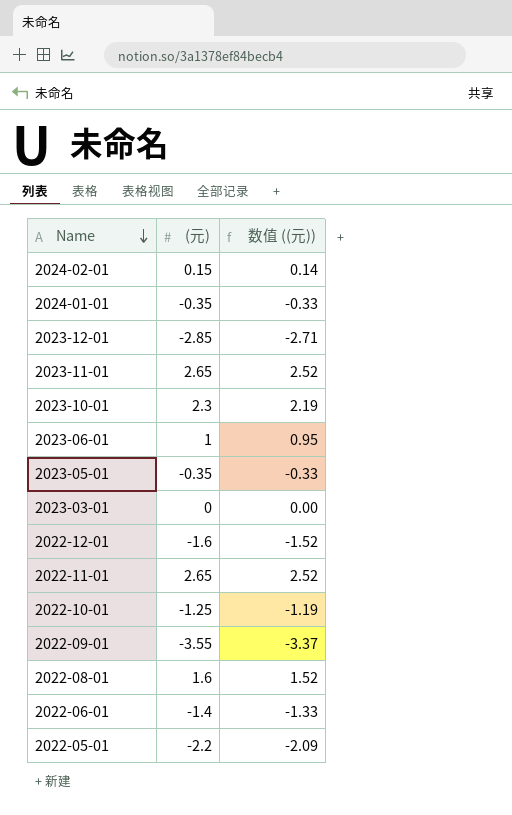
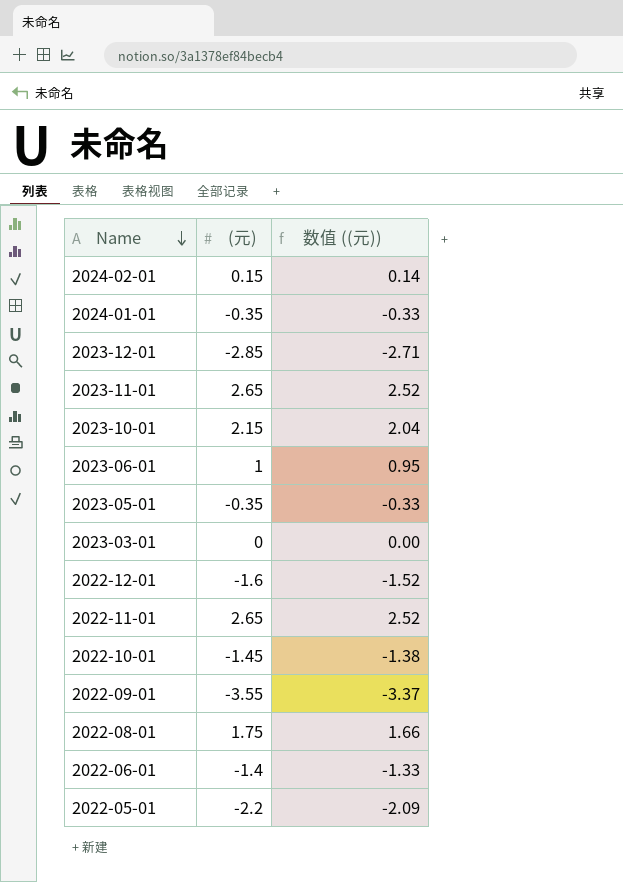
2023-10-01 | (元): 2.3 -> 2.15
2023-10-01 | 数值 ((元)): 2.19 -> 2.04
2022-10-01 | (元): -1.25 -> -1.45
2022-10-01 | 数值 ((元)): -1.19 -> -1.38
2022-08-01 | (元): 1.6 -> 1.75
2022-08-01 | 数值 ((元)): 1.52 -> 1.66

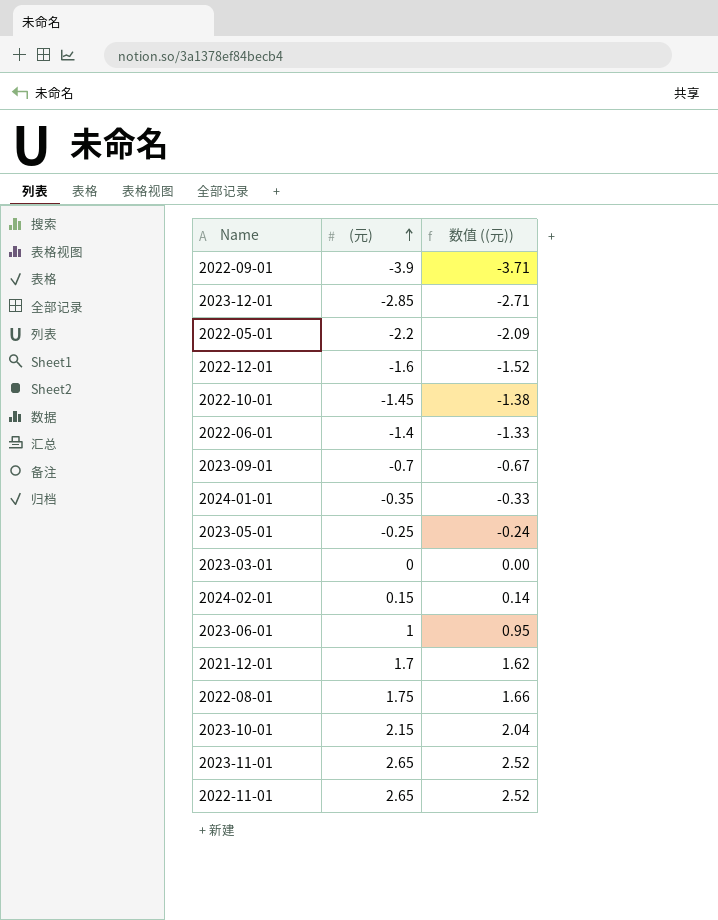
row order: Name descending -> (元) ascending
2022-09-01 | (元): -3.55 -> -3.9
2022-09-01 | 数值 ((元)): -3.37 -> -3.71
row 2023-09-01: none -> -0.7 | -0.67
2023-05-01 | (元): -0.35 -> -0.25
2023-05-01 | 数值 ((元)): -0.33 -> -0.24
row 2021-12-01: none -> 1.7 | 1.62

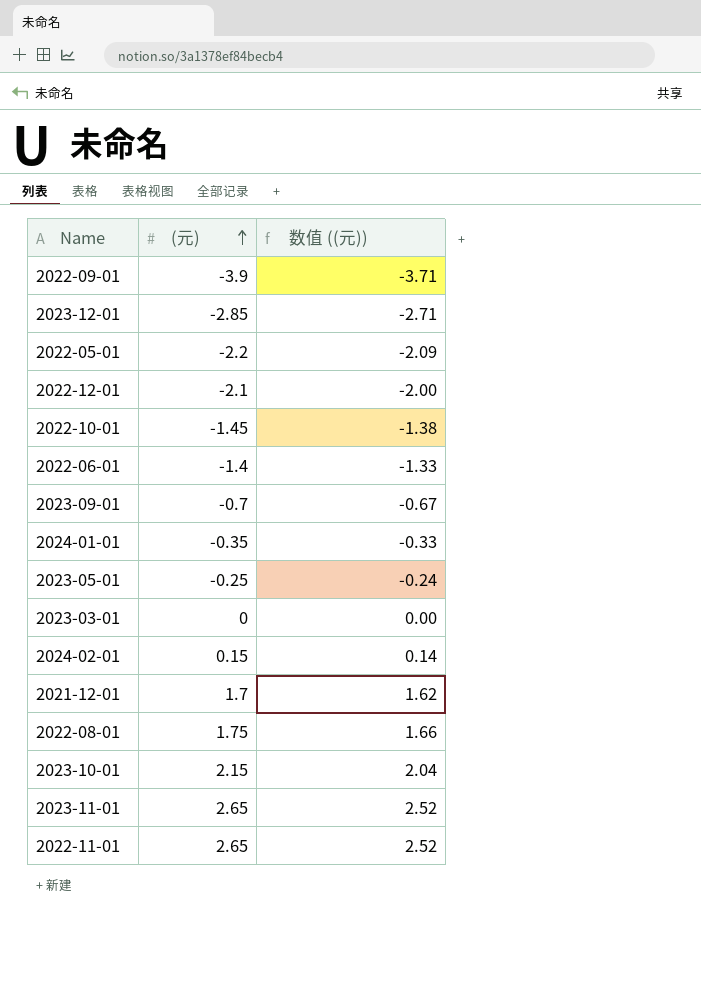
row 2023-06-01: 1 | 0.95 -> none
2022-12-01 | (元): -1.6 -> -2.1
2022-12-01 | 数值 ((元)): -1.52 -> -2.00

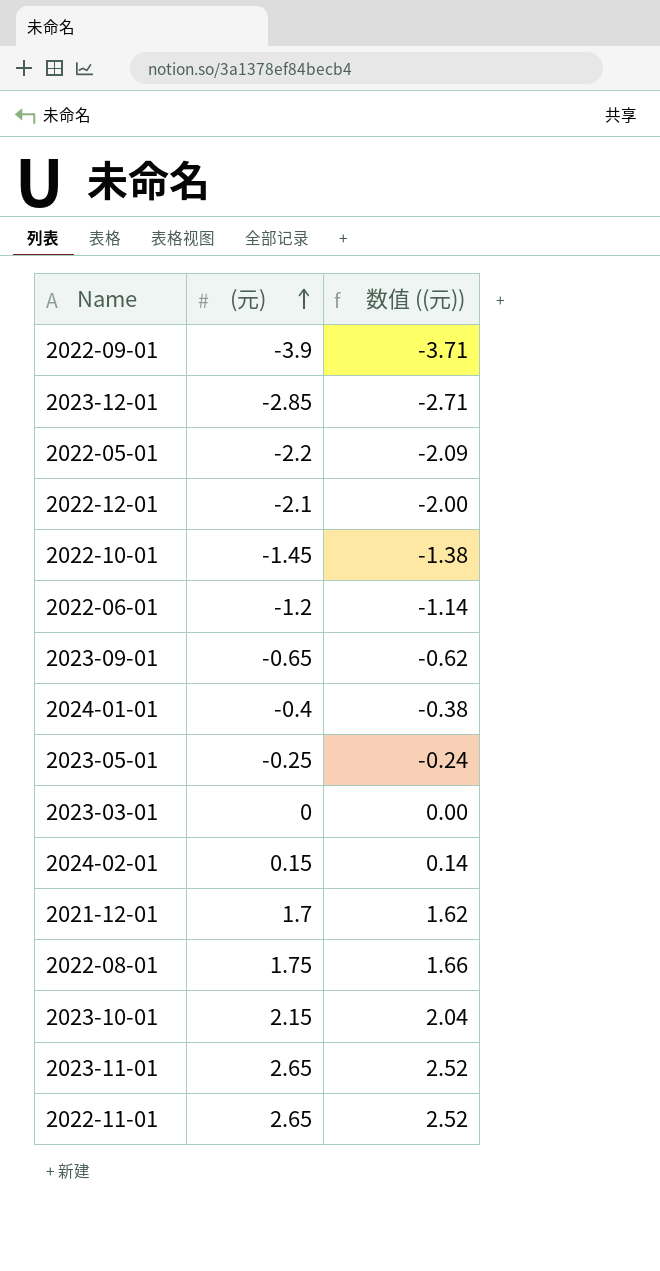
2022-06-01 | (元): -1.4 -> -1.2
2022-06-01 | 数值 ((元)): -1.33 -> -1.14
2023-09-01 | (元): -0.7 -> -0.65
2023-09-01 | 数值 ((元)): -0.67 -> -0.62
2024-01-01 | (元): -0.35 -> -0.4
2024-01-01 | 数值 ((元)): -0.33 -> -0.38

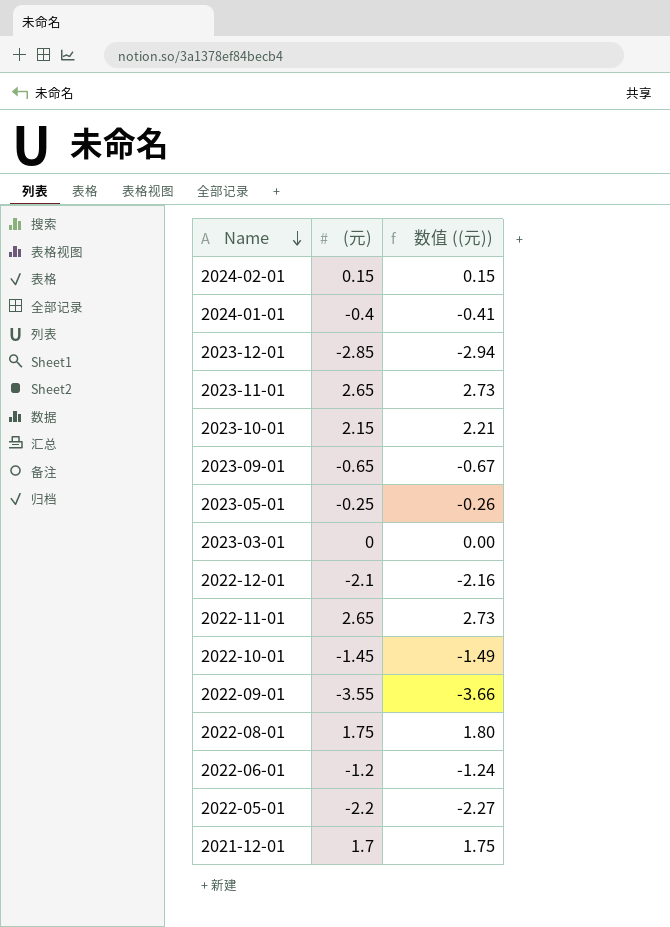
row order: (元) ascending -> Name descending
column 数值 ((元)) | formula: [(元)] * 0.95 -> [(元)] * 1.03
2022-09-01 | (元): -3.9 -> -3.55

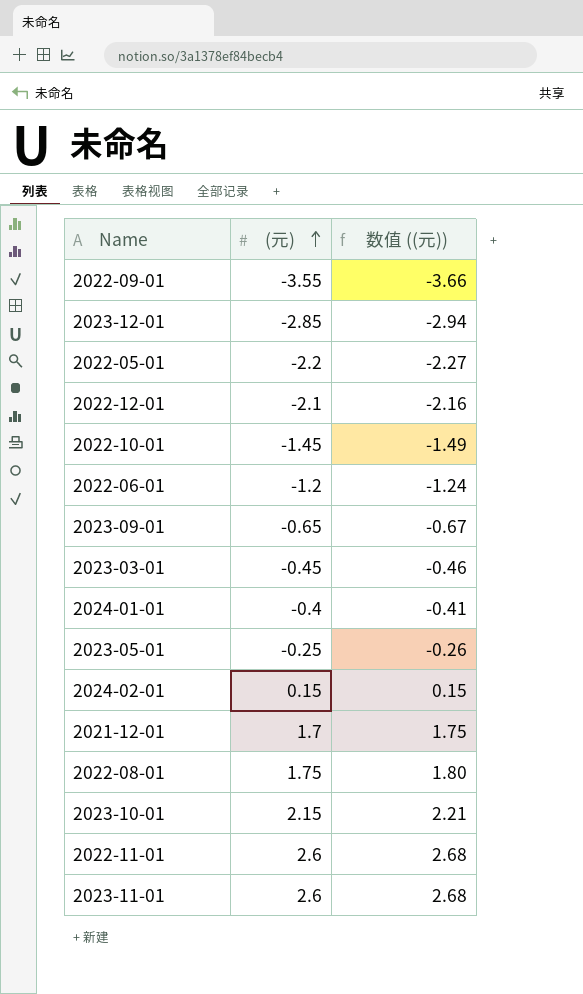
row order: Name descending -> (元) ascending
2023-03-01 | (元): 0 -> -0.45
2023-03-01 | 数值 ((元)): 0.00 -> -0.46
2022-11-01 | (元): 2.65 -> 2.6
2022-11-01 | 数值 ((元)): 2.73 -> 2.68
2023-11-01 | (元): 2.65 -> 2.6
2023-11-01 | 数值 ((元)): 2.73 -> 2.68

